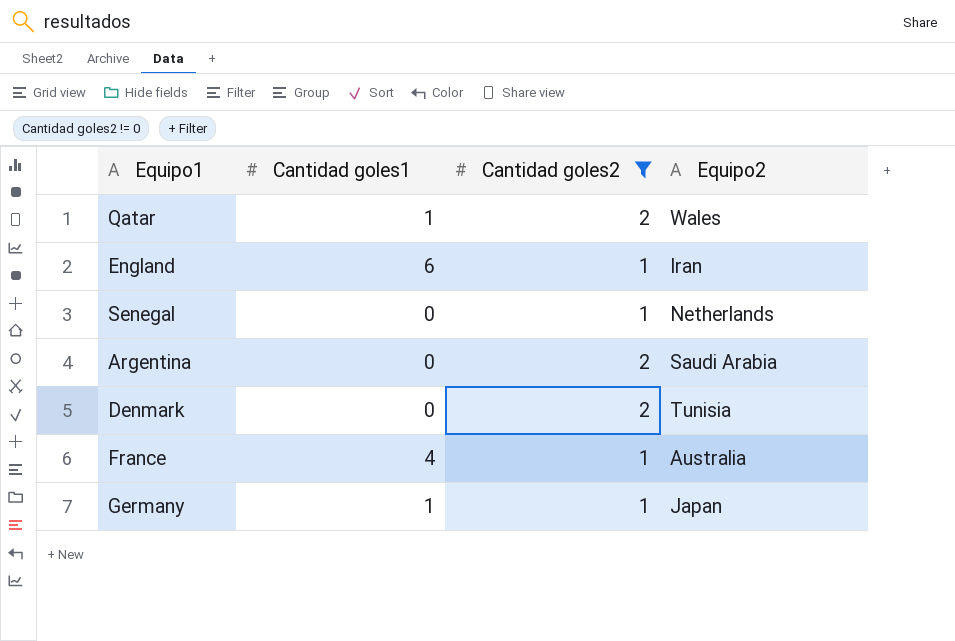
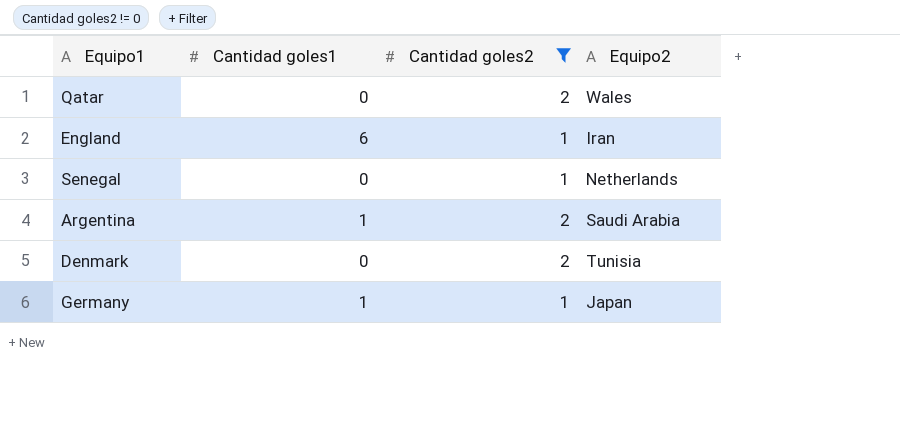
row France: 4 | 1 | Australia -> none
Qatar | Cantidad goles1: 1 -> 0
Argentina | Cantidad goles1: 0 -> 1

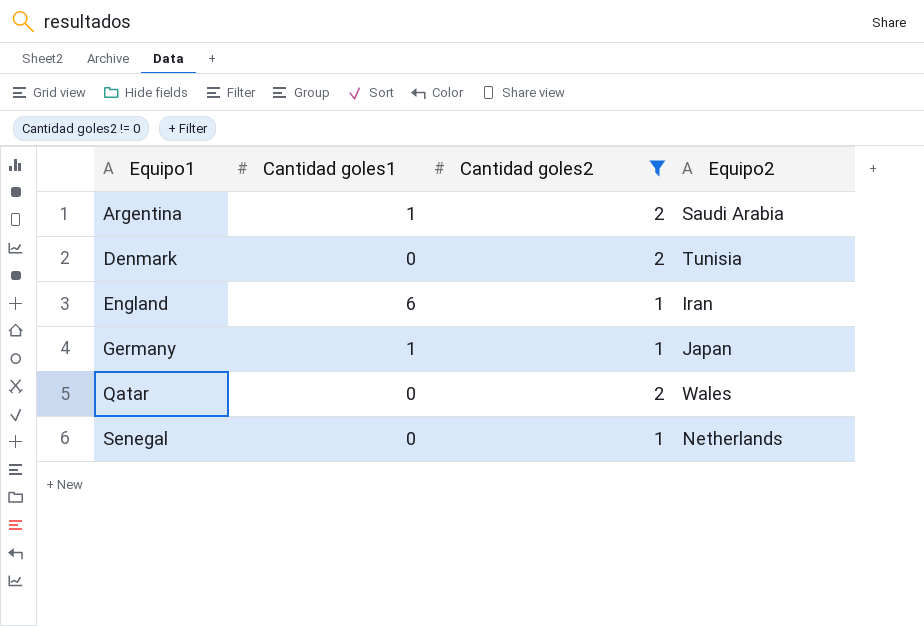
row order: none -> Equipo1 ascending

